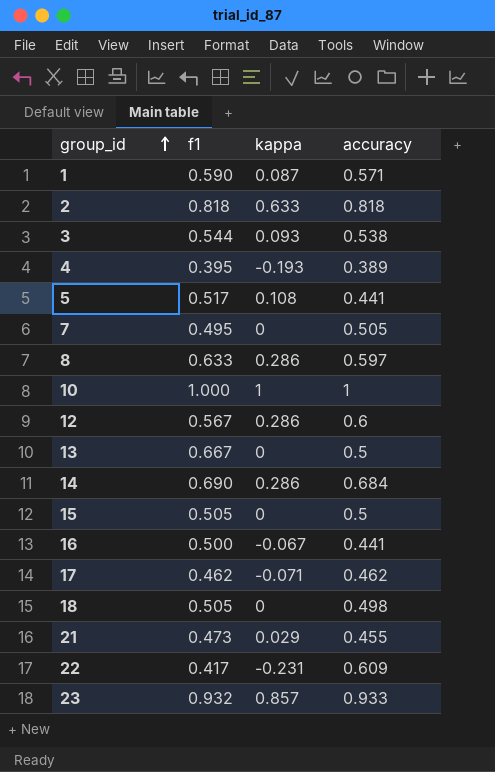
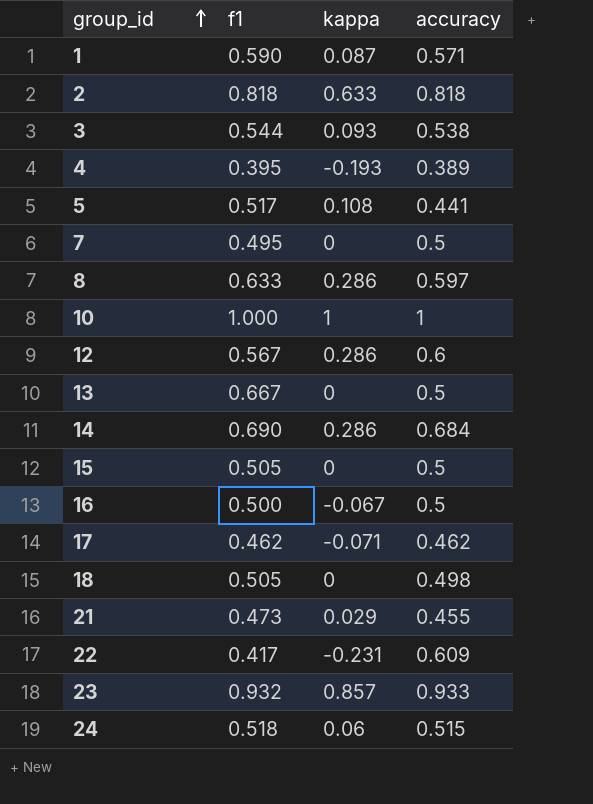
7 | accuracy: 0.505 -> 0.5
16 | accuracy: 0.441 -> 0.5
row 24: none -> 0.518 | 0.06 | 0.515

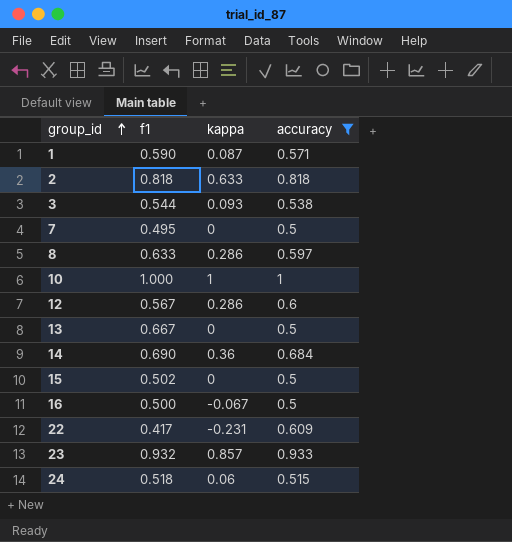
filter: none -> accuracy >= 0.5
14 | kappa: 0.286 -> 0.36
15 | f1: 0.505 -> 0.502

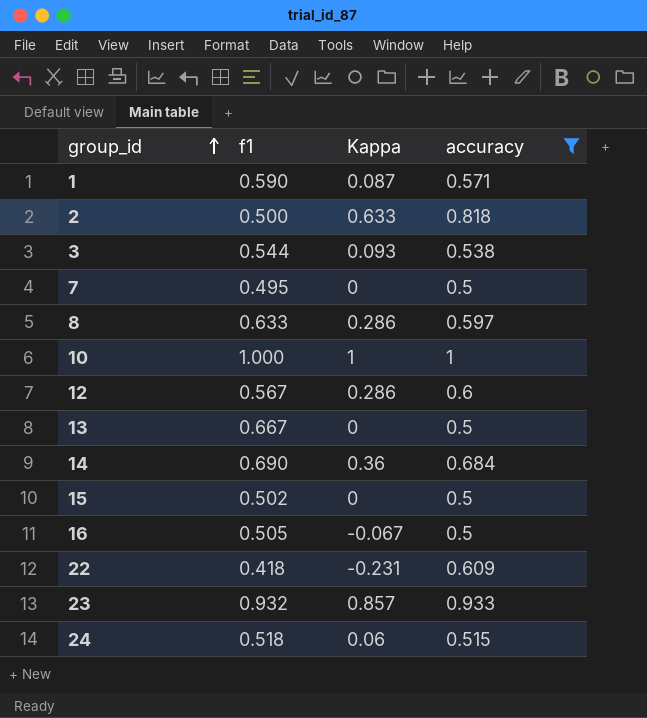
column name: kappa -> Kappa
2 | f1: 0.818 -> 0.500
16 | f1: 0.500 -> 0.505
22 | f1: 0.417 -> 0.418

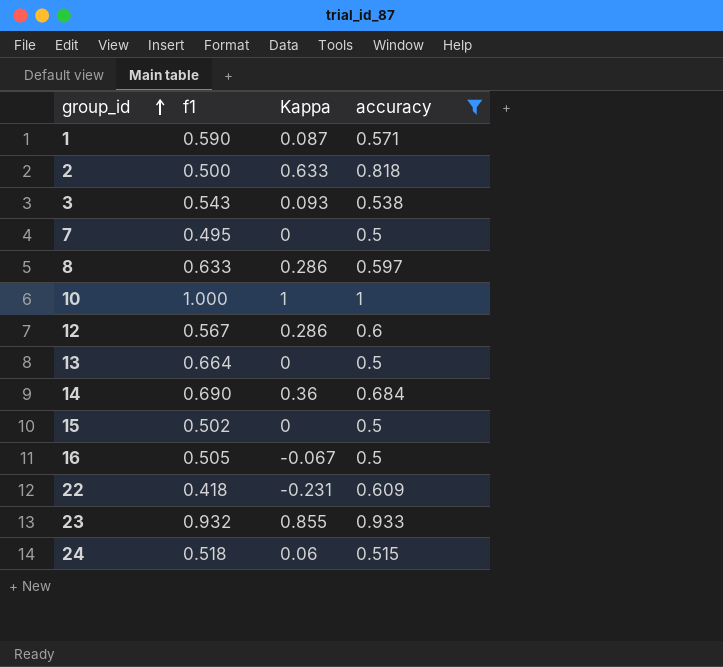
3 | f1: 0.544 -> 0.543
13 | f1: 0.667 -> 0.664
23 | Kappa: 0.857 -> 0.855

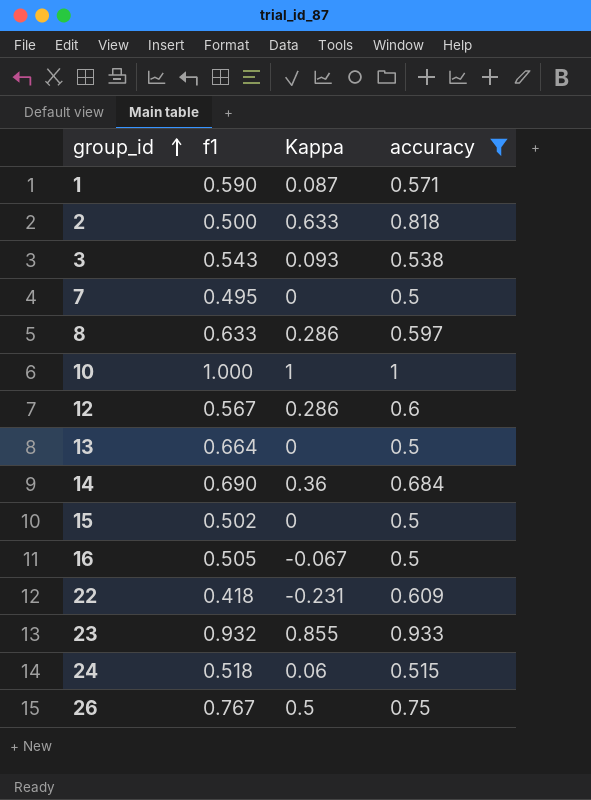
row 26: none -> 0.767 | 0.5 | 0.75

